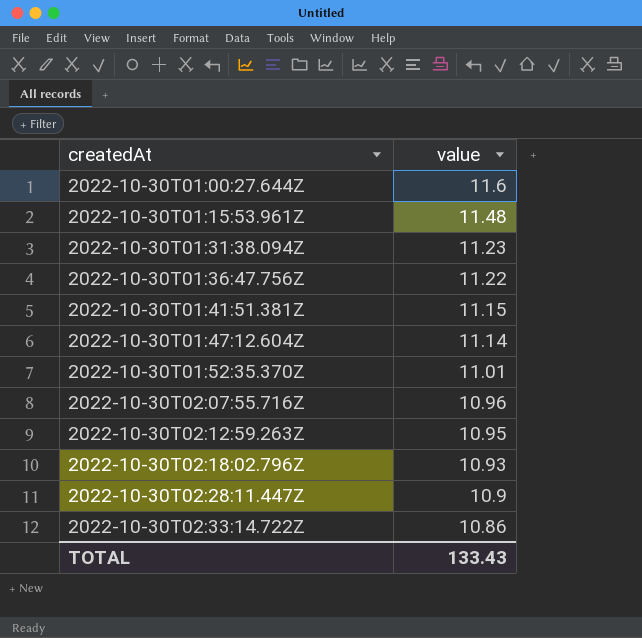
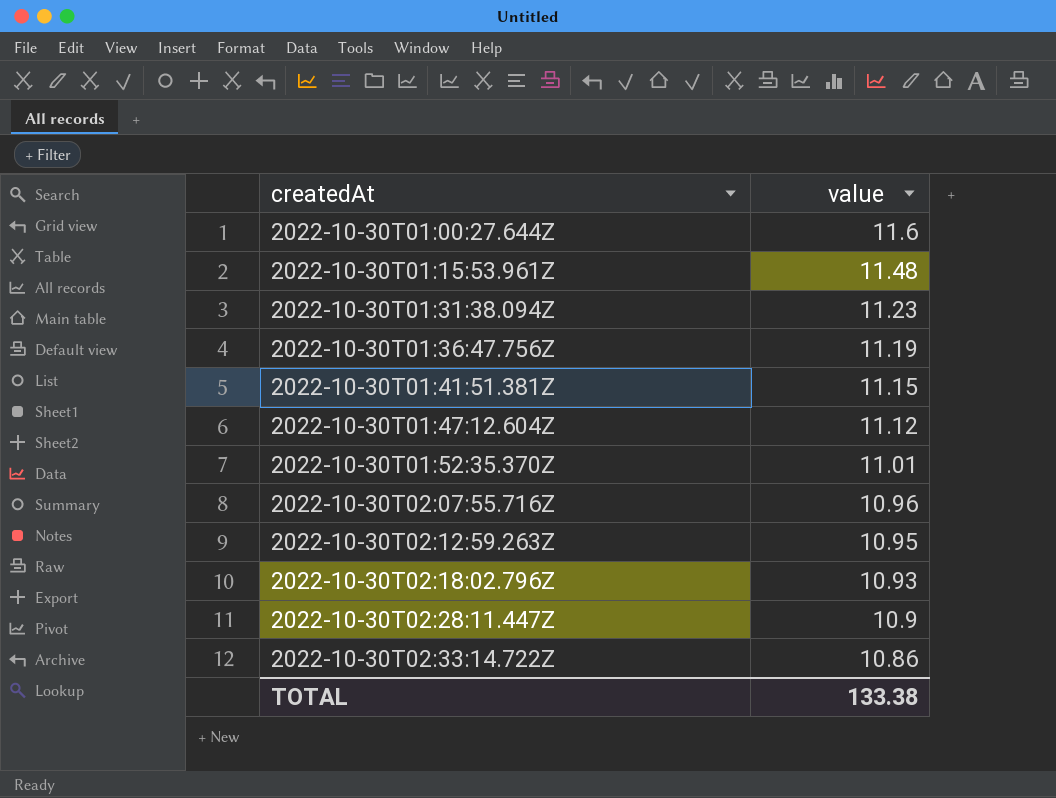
2022-10-30T01:36:47.756Z | value: 11.22 -> 11.19
2022-10-30T01:47:12.604Z | value: 11.14 -> 11.12
TOTAL | value: 133.43 -> 133.38

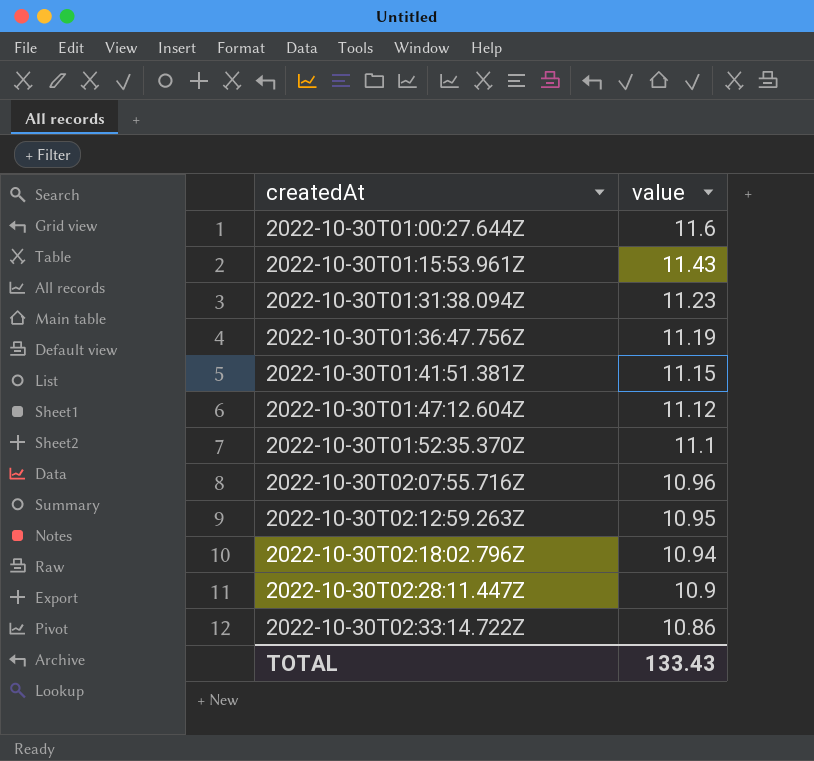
2022-10-30T01:15:53.961Z | value: 11.48 -> 11.43
2022-10-30T01:52:35.370Z | value: 11.01 -> 11.1
2022-10-30T02:18:02.796Z | value: 10.93 -> 10.94
TOTAL | value: 133.38 -> 133.43

